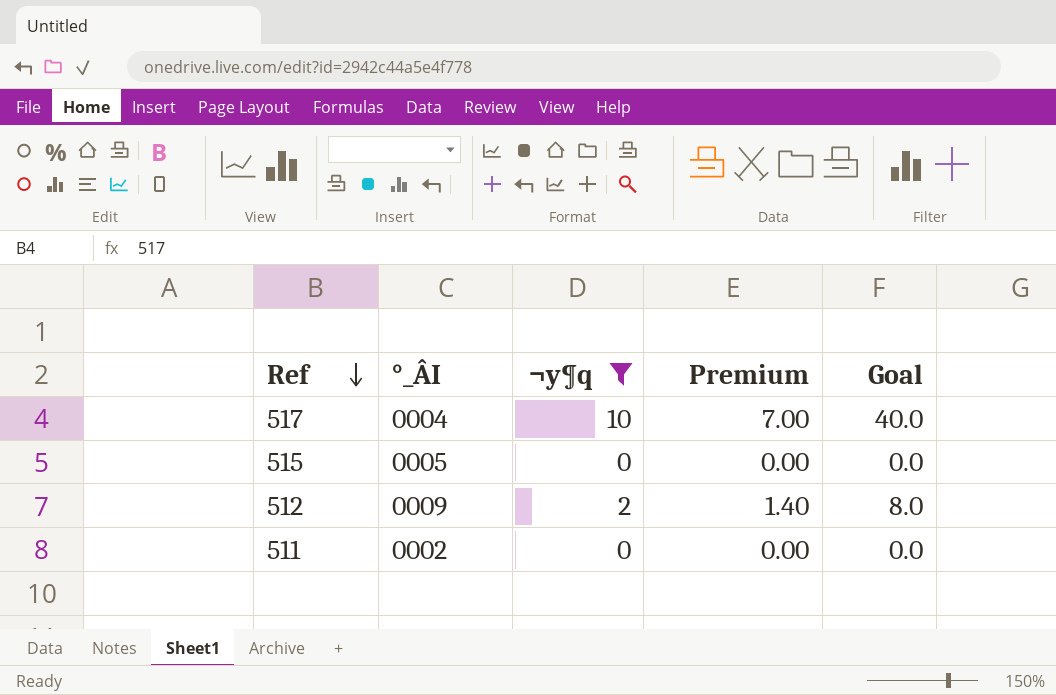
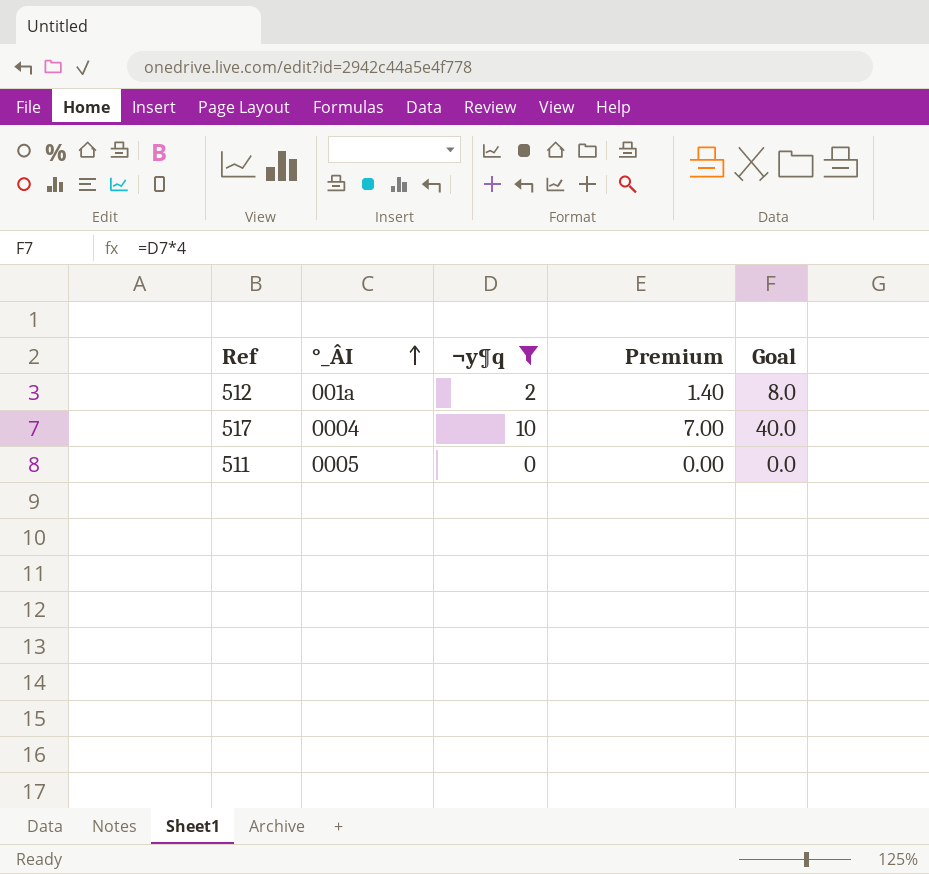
row order: Ref descending -> °_ÂI ascending
row 515: 0005 | 0 | 0.00 | 0.0 -> none
512 | °_ÂI: 0009 -> 001a
511 | °_ÂI: 0002 -> 0005

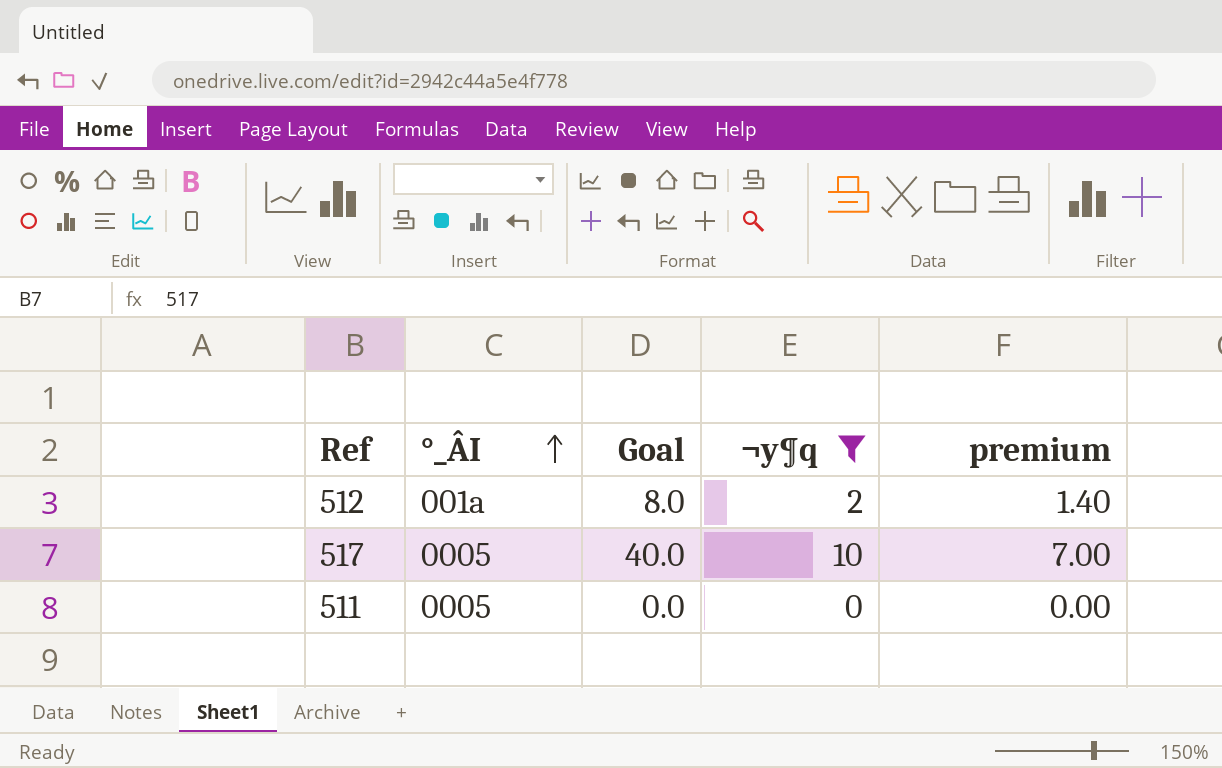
column Goal | position: 5 -> 3
column name: Premium -> premium
517 | °_ÂI: 0004 -> 0005

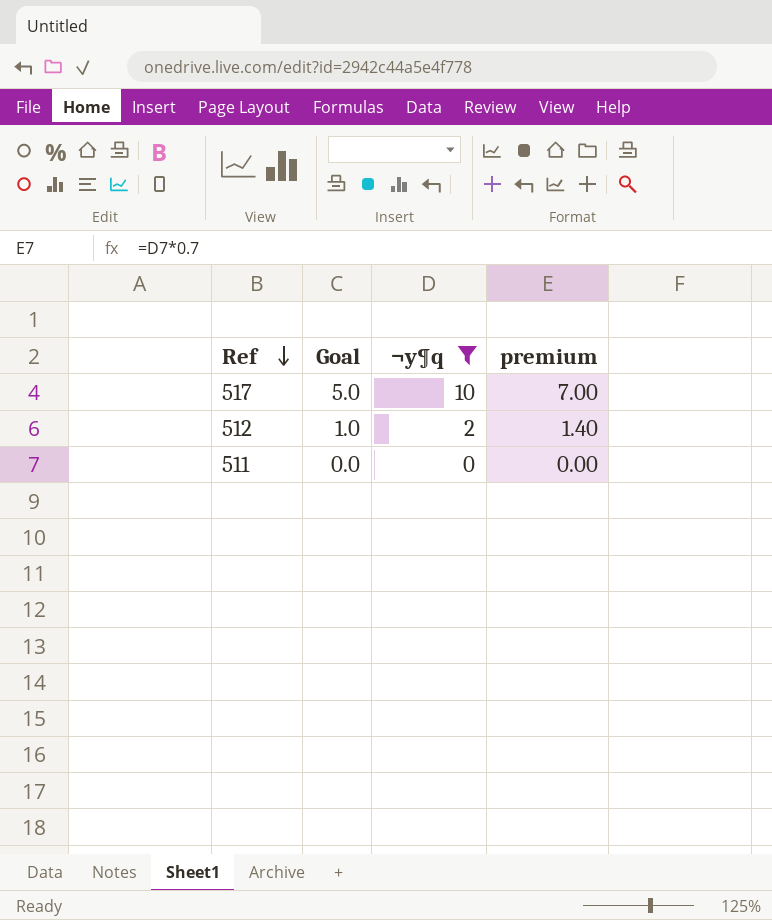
row order: °_ÂI ascending -> Ref descending
column °_ÂI | position: 2 -> none
column Goal | formula: [¬y¶q] * 4 -> [¬y¶q] * 0.5

